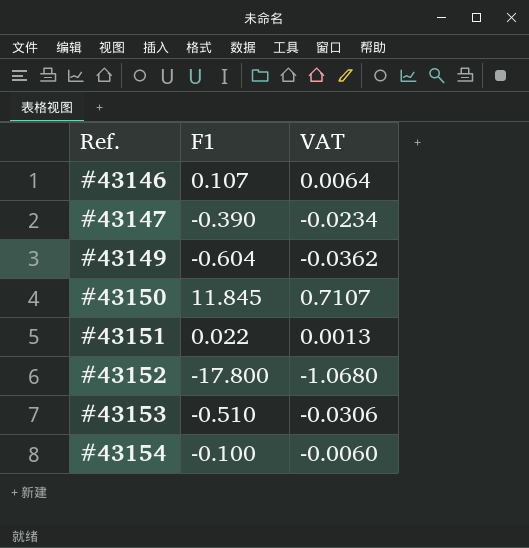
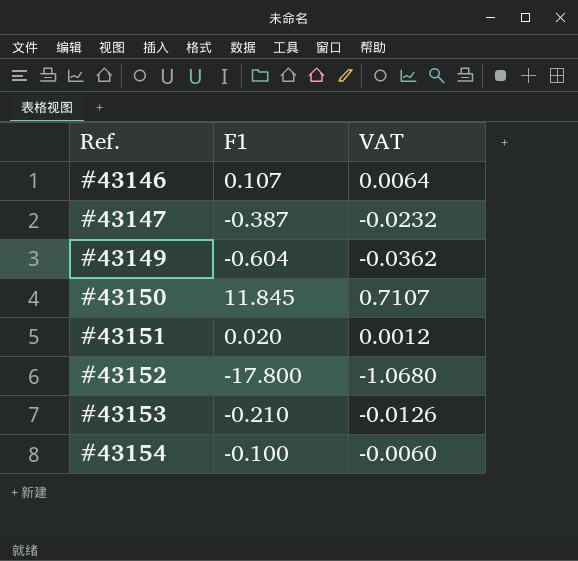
#43147 | F1: -0.390 -> -0.387
#43147 | VAT: -0.0234 -> -0.0232
#43151 | F1: 0.022 -> 0.020
#43151 | VAT: 0.0013 -> 0.0012
#43153 | F1: -0.510 -> -0.210
#43153 | VAT: -0.0306 -> -0.0126

